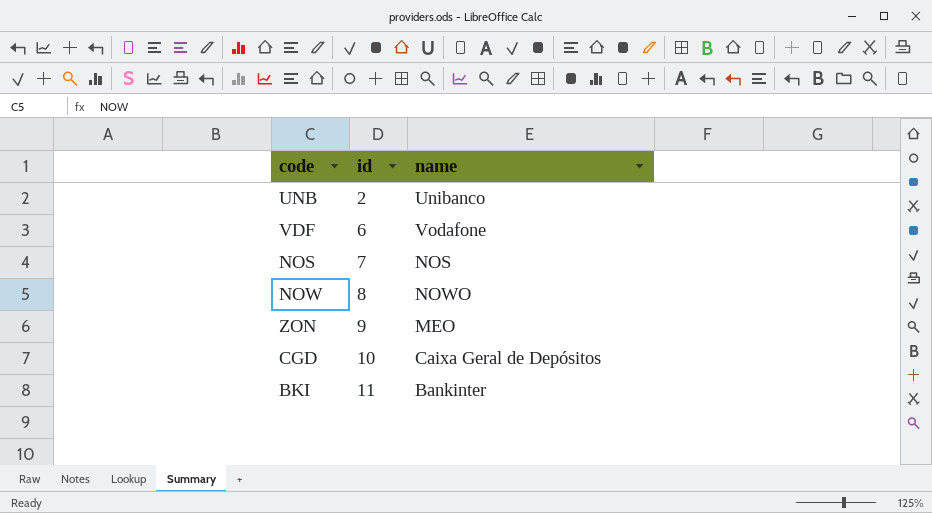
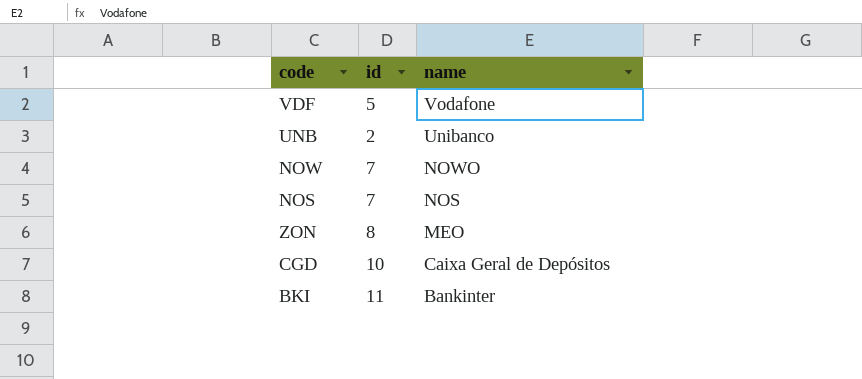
row order: id ascending -> name descending
VDF | id: 6 -> 5
NOW | id: 8 -> 7
ZON | id: 9 -> 8

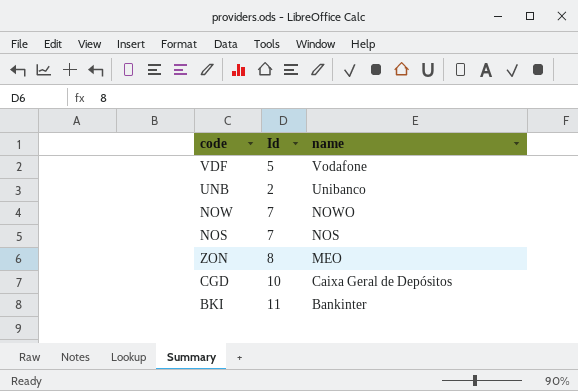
column name: id -> Id

